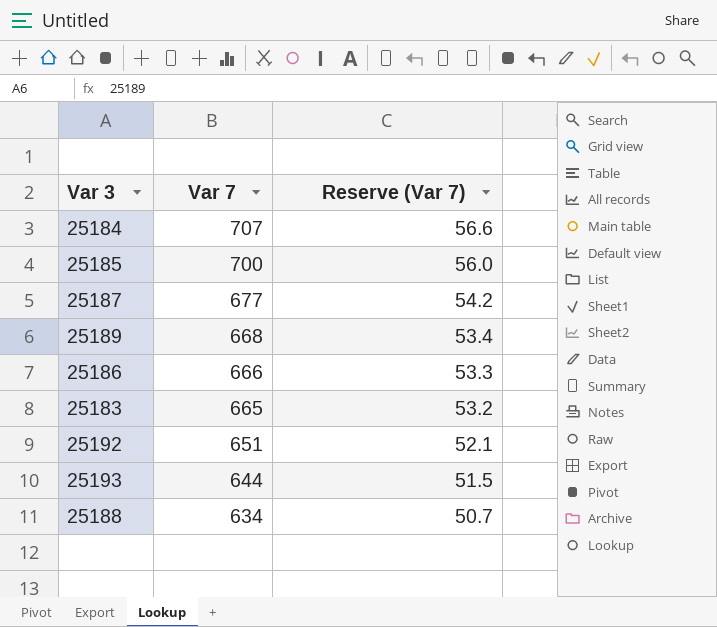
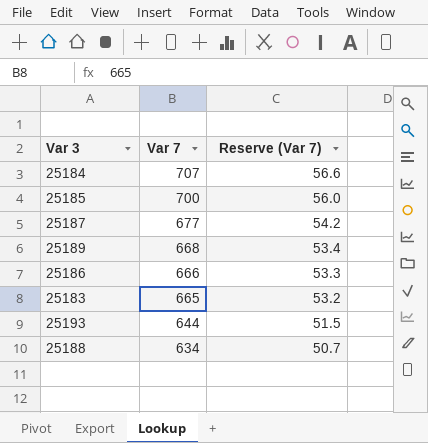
row 25192: 651 | 52.1 -> none

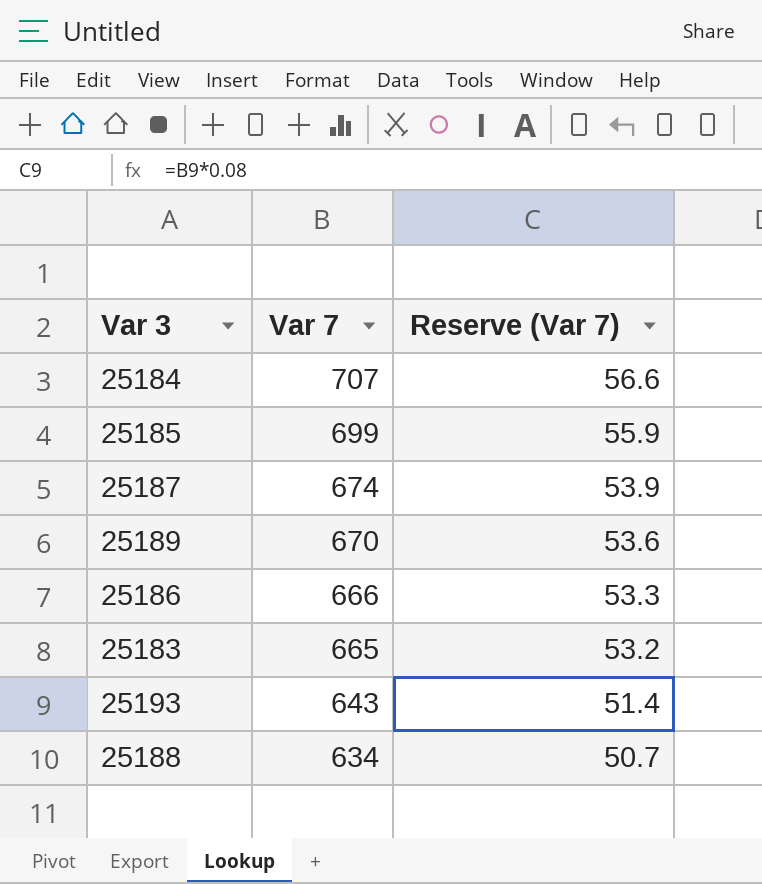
25185 | Var 7: 700 -> 699
25185 | Reserve (Var 7): 56.0 -> 55.9
25187 | Var 7: 677 -> 674
25187 | Reserve (Var 7): 54.2 -> 53.9
25189 | Var 7: 668 -> 670
25189 | Reserve (Var 7): 53.4 -> 53.6
25193 | Var 7: 644 -> 643
25193 | Reserve (Var 7): 51.5 -> 51.4

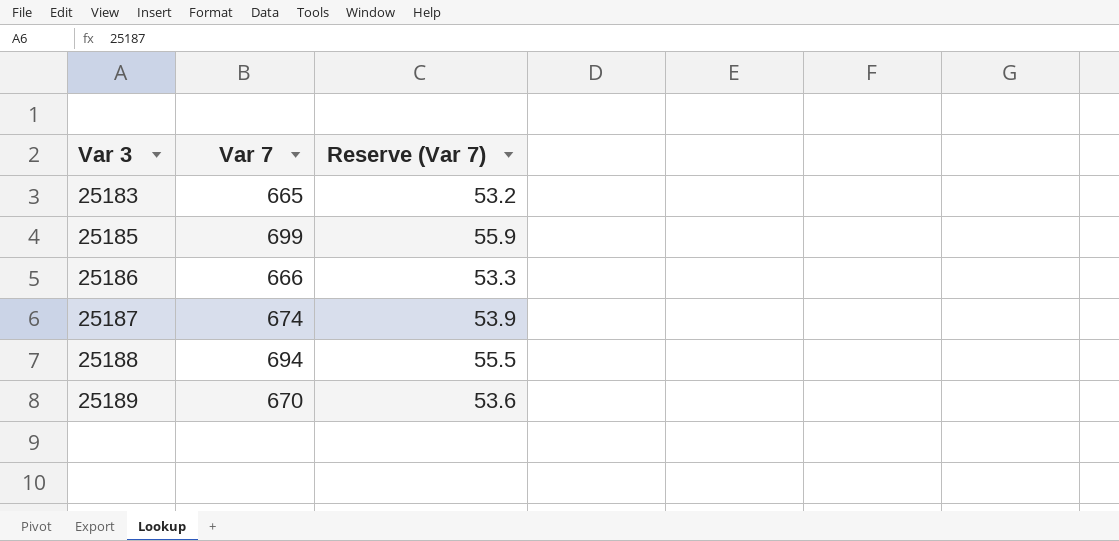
row order: Var 7 descending -> Var 3 ascending
row 25184: 707 | 56.6 -> none
row 25193: 643 | 51.4 -> none
25188 | Var 7: 634 -> 694
25188 | Reserve (Var 7): 50.7 -> 55.5

